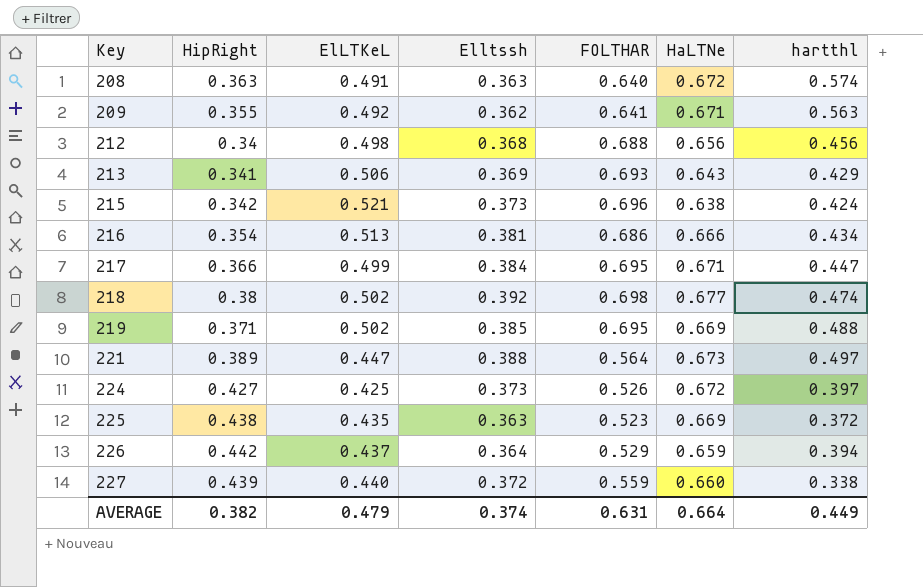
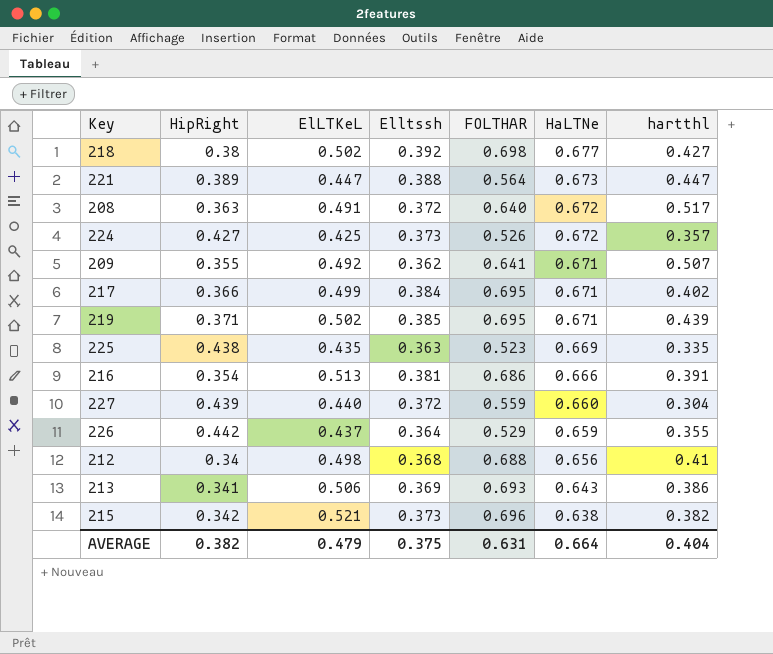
row order: Key ascending -> HaLTNe descending
218 | hartthl: 0.474 -> 0.427
221 | hartthl: 0.497 -> 0.447
208 | Elltssh: 0.363 -> 0.372
208 | hartthl: 0.574 -> 0.517
224 | hartthl: 0.397 -> 0.357
209 | hartthl: 0.563 -> 0.507
217 | hartthl: 0.447 -> 0.402
219 | HaLTNe: 0.669 -> 0.671
219 | hartthl: 0.488 -> 0.439
225 | hartthl: 0.372 -> 0.335
216 | hartthl: 0.434 -> 0.391
227 | hartthl: 0.338 -> 0.304
226 | hartthl: 0.394 -> 0.355
212 | hartthl: 0.456 -> 0.41
213 | hartthl: 0.429 -> 0.386
215 | hartthl: 0.424 -> 0.382
AVERAGE | Elltssh: 0.374 -> 0.375
AVERAGE | hartthl: 0.449 -> 0.404

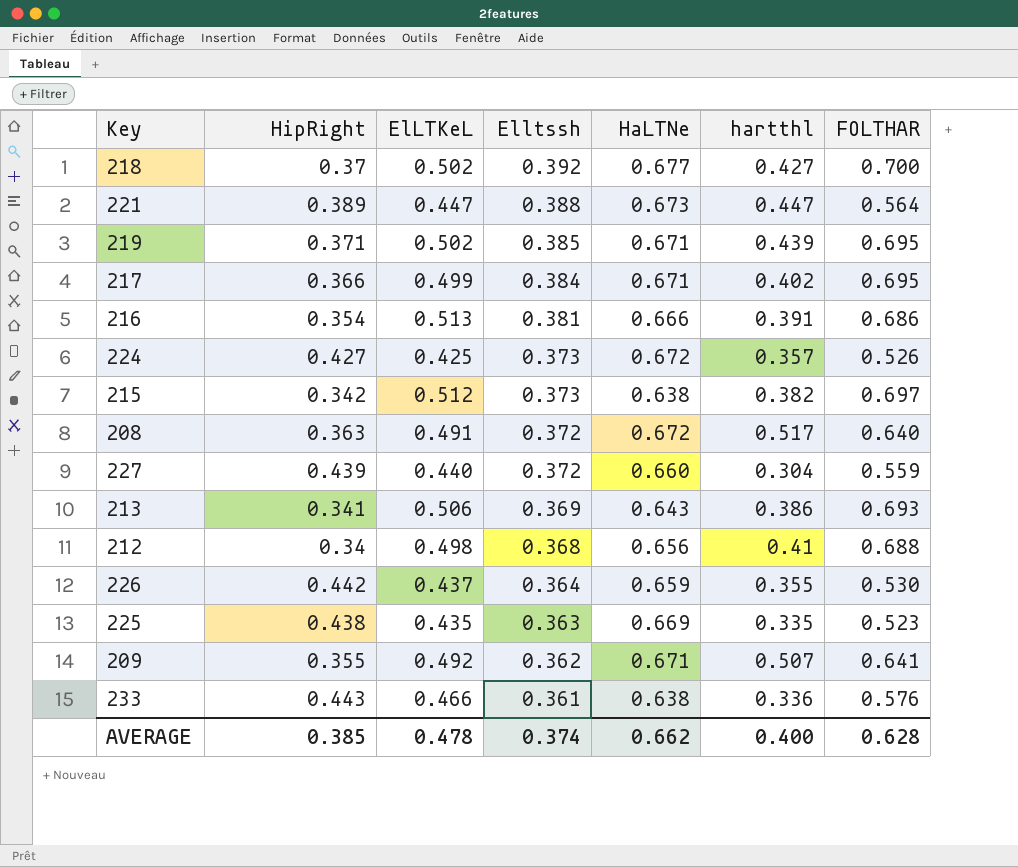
row order: HaLTNe descending -> Elltssh descending
column FOLTHAR | position: 5 -> 7
218 | HipRight: 0.38 -> 0.37
218 | FOLTHAR: 0.698 -> 0.700
215 | ElLTKeL: 0.521 -> 0.512
215 | FOLTHAR: 0.696 -> 0.697
226 | FOLTHAR: 0.529 -> 0.530
row 233: none -> 0.443 | 0.466 | 0.361 | 0.638 | 0.336 | 0.576
AVERAGE | HipRight: 0.382 -> 0.385
AVERAGE | ElLTKeL: 0.479 -> 0.478
AVERAGE | Elltssh: 0.375 -> 0.374
AVERAGE | HaLTNe: 0.664 -> 0.662
AVERAGE | hartthl: 0.404 -> 0.400
AVERAGE | FOLTHAR: 0.631 -> 0.628

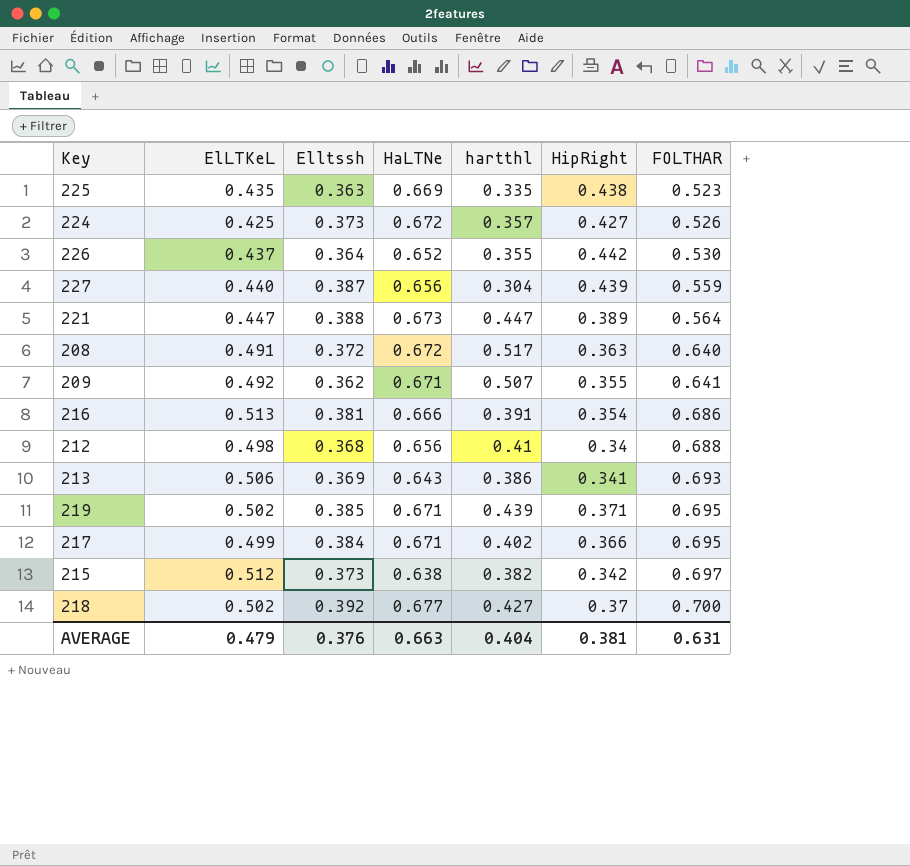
row order: Elltssh descending -> FOLTHAR ascending
column HipRight | position: 2 -> 6
row 233: 0.443 | 0.466 | 0.361 | 0.638 | 0.336 | 0.576 -> none
226 | HaLTNe: 0.659 -> 0.652
227 | Elltssh: 0.372 -> 0.387
227 | HaLTNe: 0.660 -> 0.656
AVERAGE | ElLTKeL: 0.478 -> 0.479
AVERAGE | Elltssh: 0.374 -> 0.376
AVERAGE | HaLTNe: 0.662 -> 0.663
AVERAGE | hartthl: 0.400 -> 0.404
AVERAGE | HipRight: 0.385 -> 0.381
AVERAGE | FOLTHAR: 0.628 -> 0.631

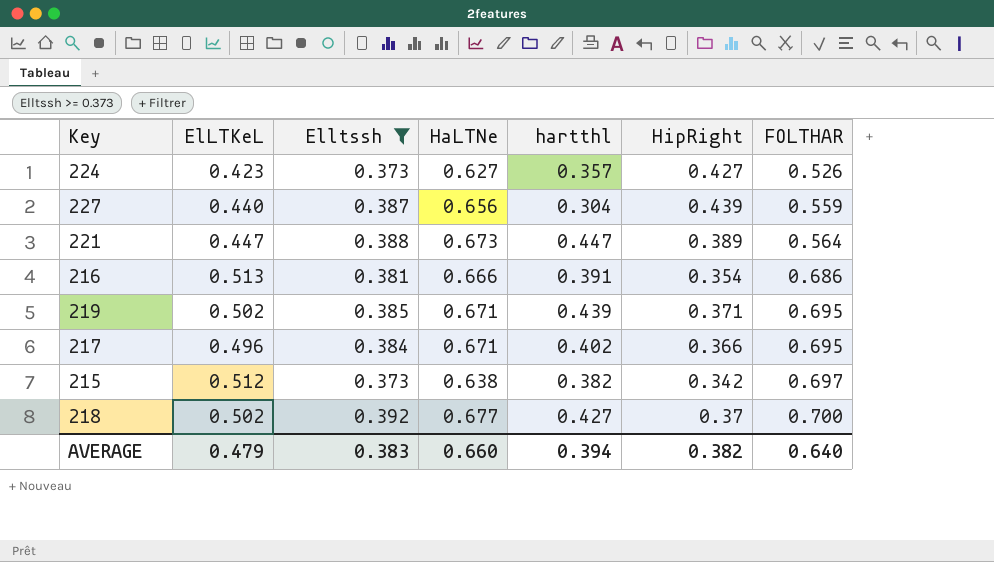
filter: none -> Elltssh >= 0.373
224 | ElLTKeL: 0.425 -> 0.423
224 | HaLTNe: 0.672 -> 0.627
217 | ElLTKeL: 0.499 -> 0.496
AVERAGE | Elltssh: 0.376 -> 0.383
AVERAGE | HaLTNe: 0.663 -> 0.660
AVERAGE | hartthl: 0.404 -> 0.394
AVERAGE | HipRight: 0.381 -> 0.382
AVERAGE | FOLTHAR: 0.631 -> 0.640

